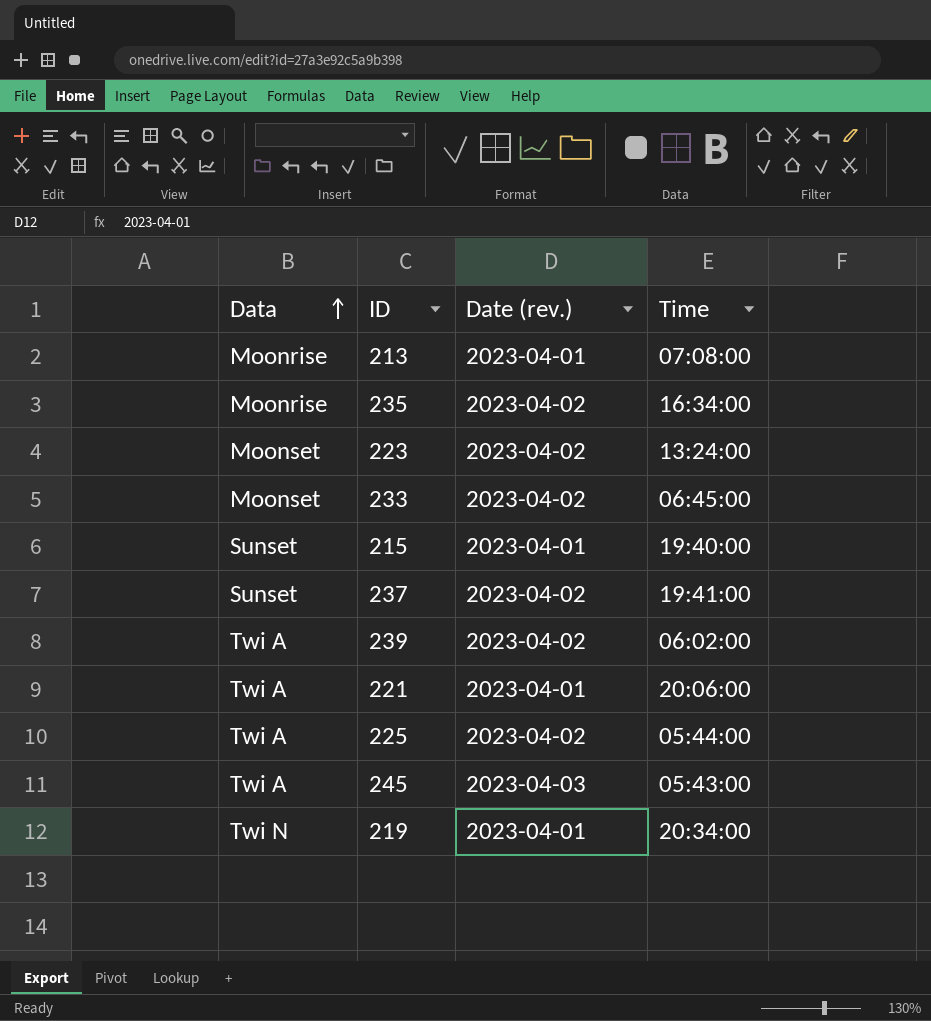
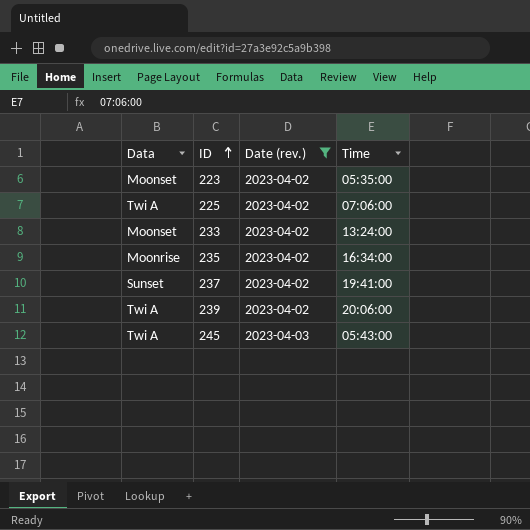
filter: none -> Date (rev.) != 2023-04-01
row order: Data ascending -> ID ascending
223 | Time: 13:24:00 -> 05:35:00
225 | Time: 05:44:00 -> 07:06:00
233 | Time: 06:45:00 -> 13:24:00
239 | Time: 06:02:00 -> 20:06:00

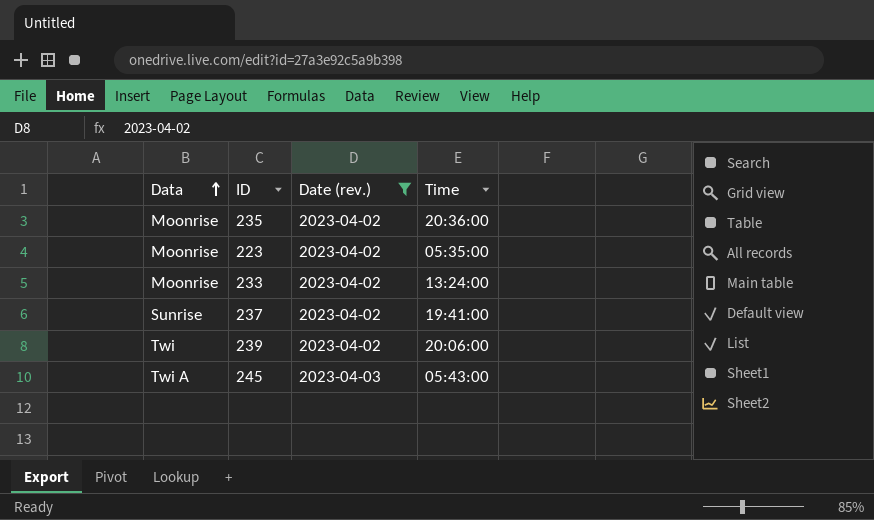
row order: ID ascending -> Data ascending
row 225: Twi A | 2023-04-02 | 07:06:00 -> none
235 | Time: 16:34:00 -> 20:36:00
223 | Data: Moonset -> Moonrise
233 | Data: Moonset -> Moonrise
237 | Data: Sunset -> Sunrise
239 | Data: Twi A -> Twi

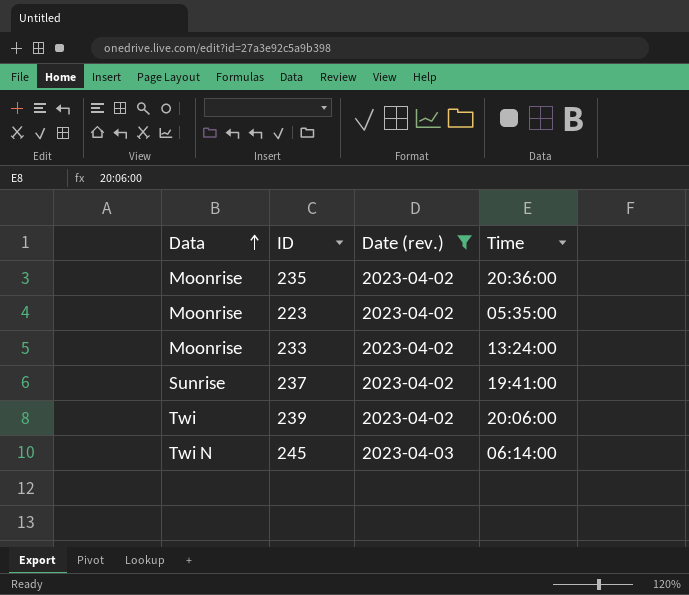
245 | Data: Twi A -> Twi N
245 | Time: 05:43:00 -> 06:14:00

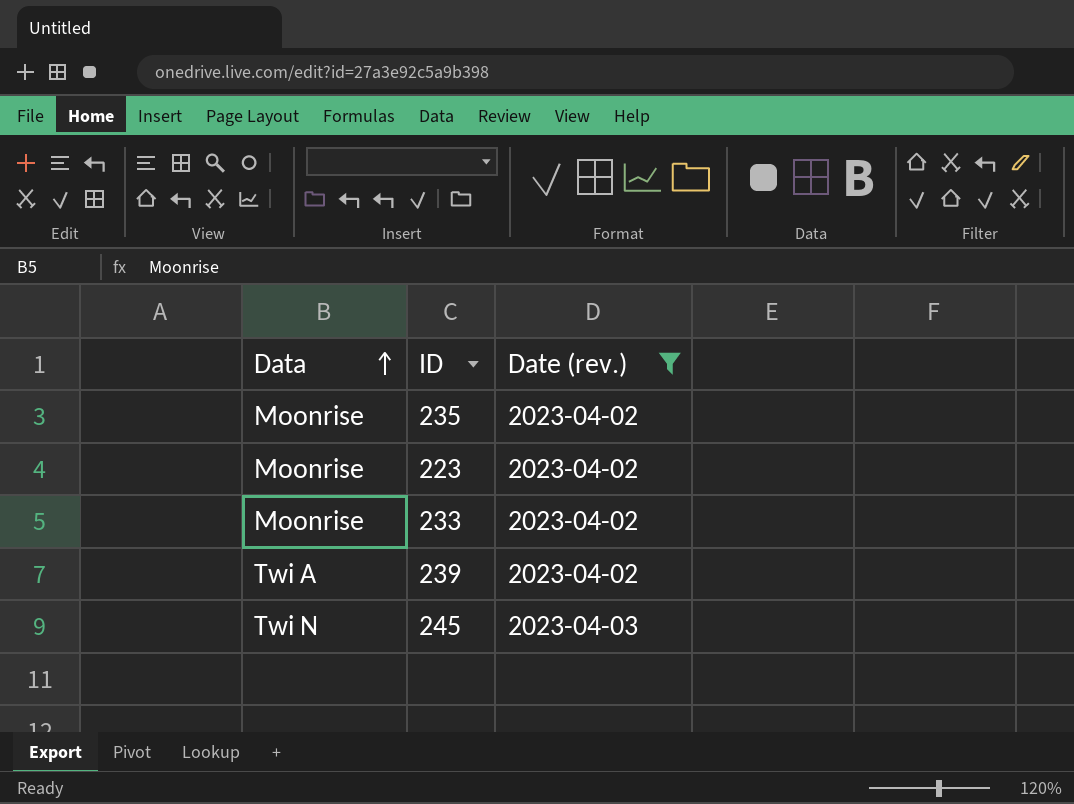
column Time | position: 4 -> none
row 237: Sunrise | 2023-04-02 | 19:41:00 -> none
239 | Data: Twi -> Twi A

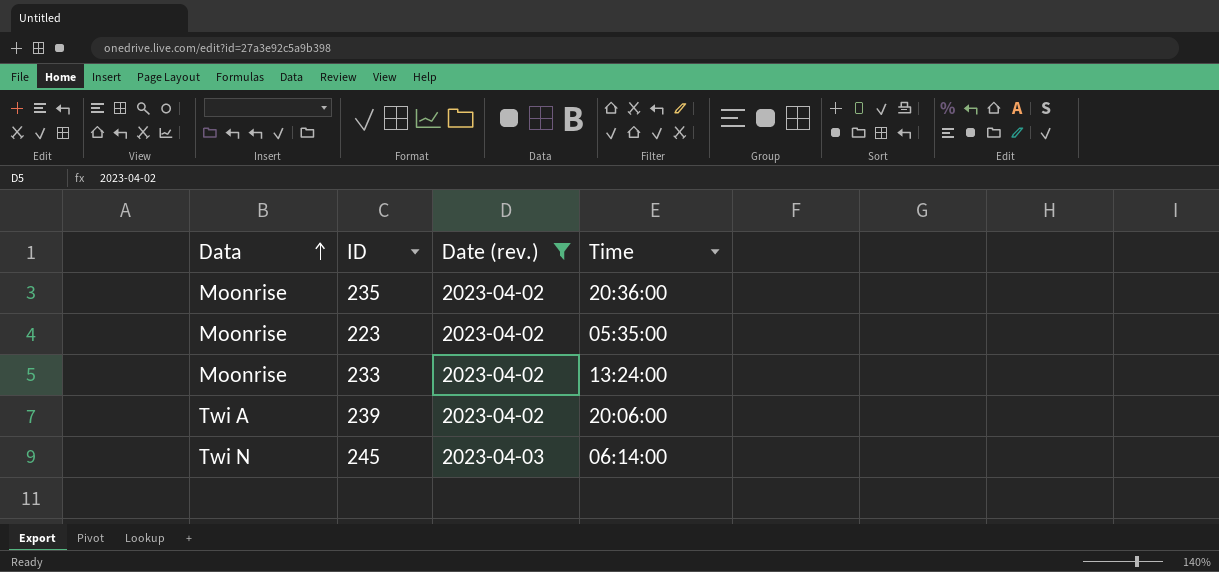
column Time | position: none -> 4

